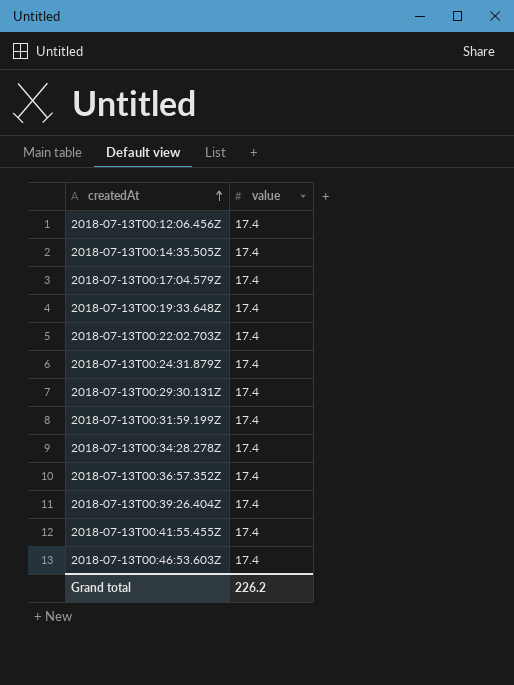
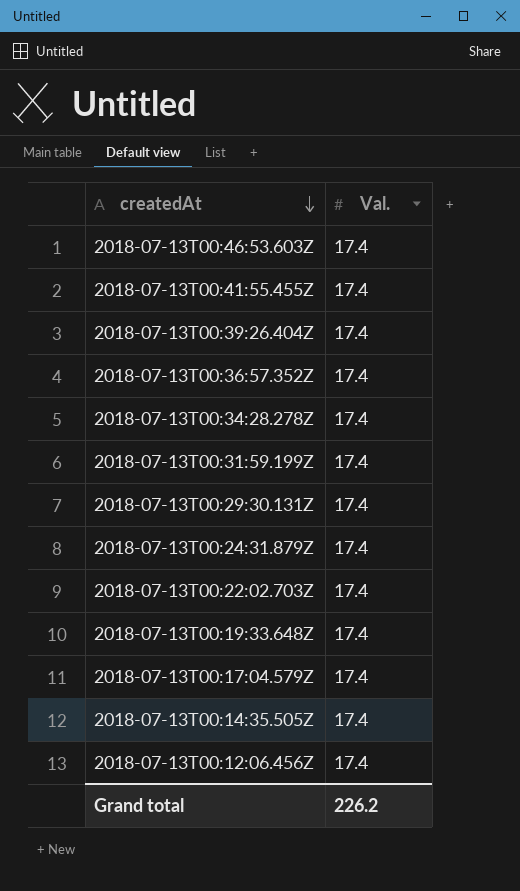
row order: createdAt ascending -> createdAt descending
column name: value -> Val.

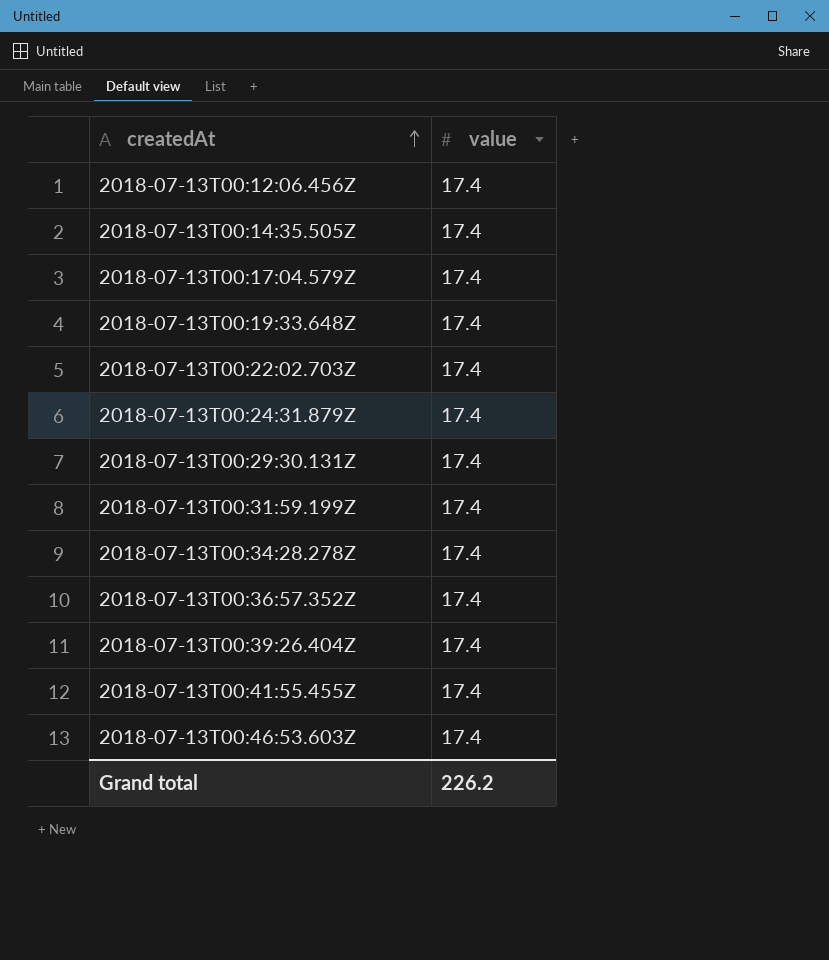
row order: createdAt descending -> createdAt ascending
column name: Val. -> value

